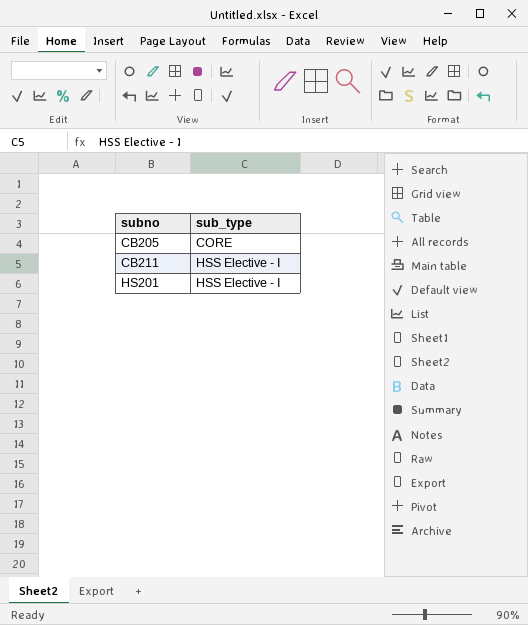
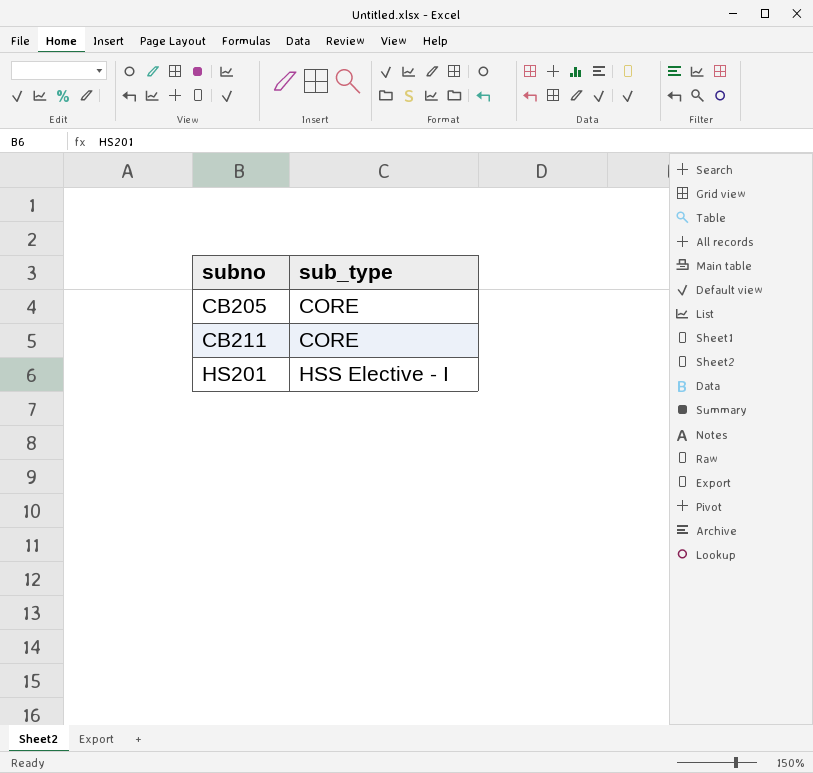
CB211 | sub_type: HSS Elective - I -> CORE

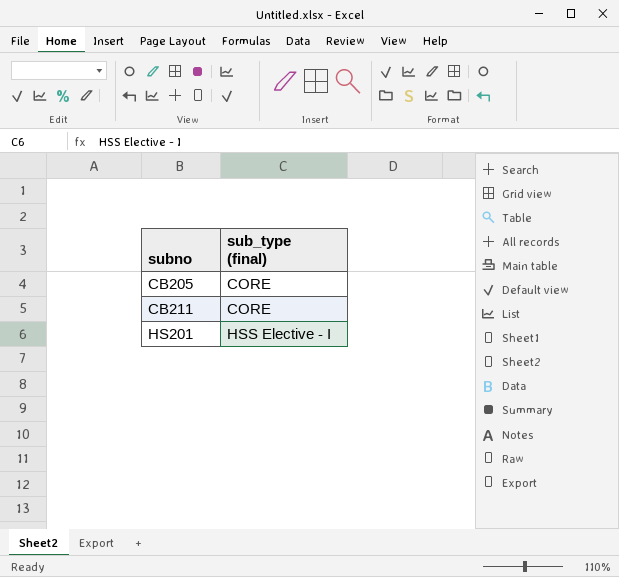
column name: sub_type -> sub_type (final)

